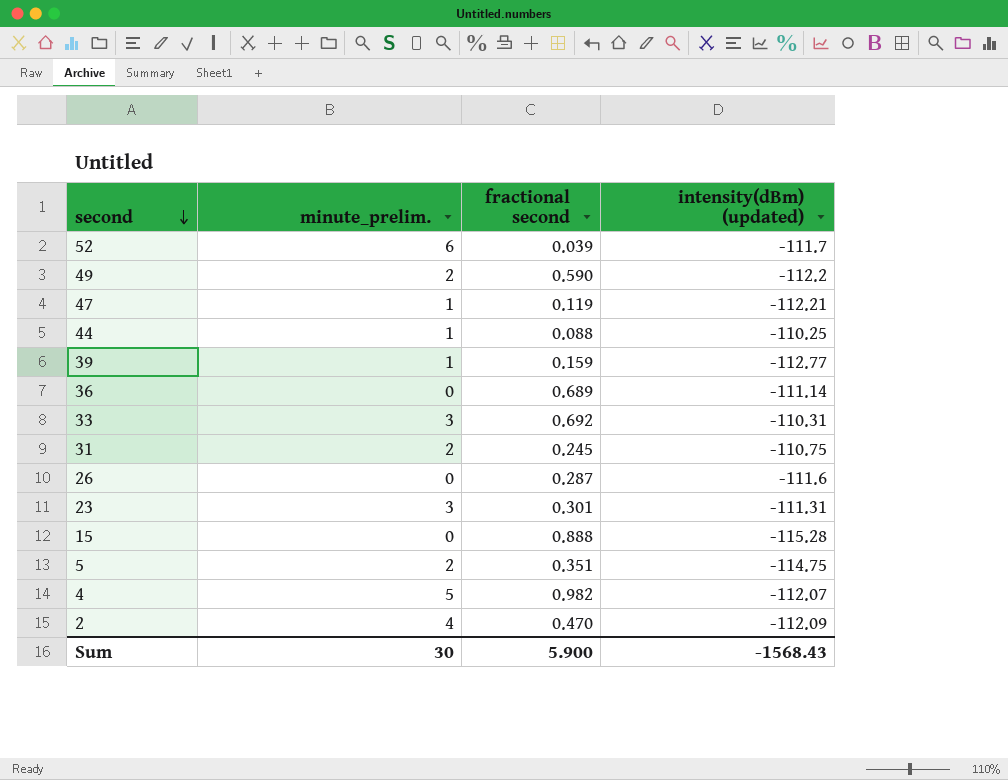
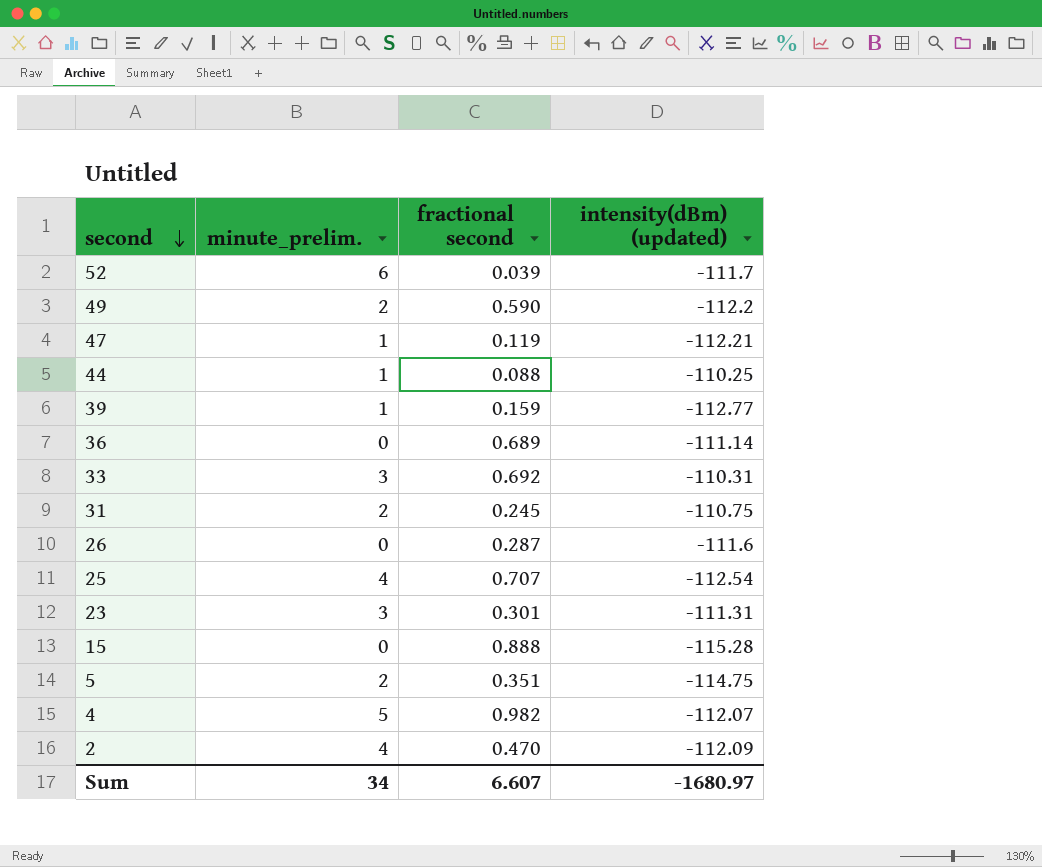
row 25: none -> 4 | 0.707 | -112.54
Sum | minute_prelim.: 30 -> 34
Sum | fractional second: 5.900 -> 6.607
Sum | intensity(dBm) (updated): -1568.43 -> -1680.97

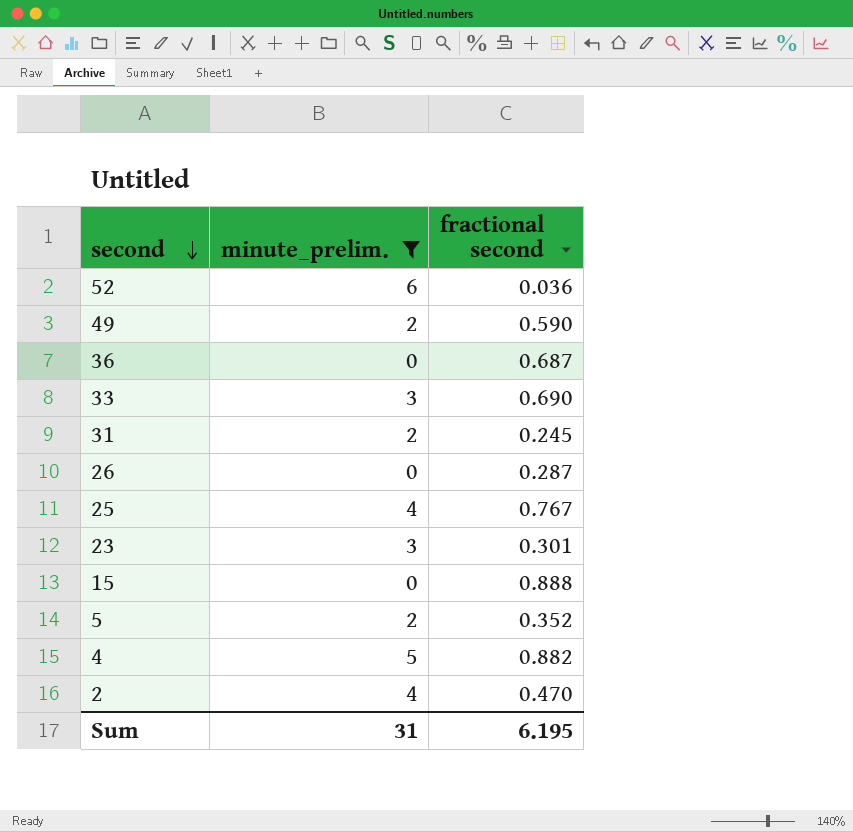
filter: none -> minute_prelim. != 1
column intensity(dBm) (updated) | position: 4 -> none
52 | fractional second: 0.039 -> 0.036
36 | fractional second: 0.689 -> 0.687
33 | fractional second: 0.692 -> 0.690
25 | fractional second: 0.707 -> 0.767
5 | fractional second: 0.351 -> 0.352
4 | fractional second: 0.982 -> 0.882
Sum | minute_prelim.: 34 -> 31
Sum | fractional second: 6.607 -> 6.195

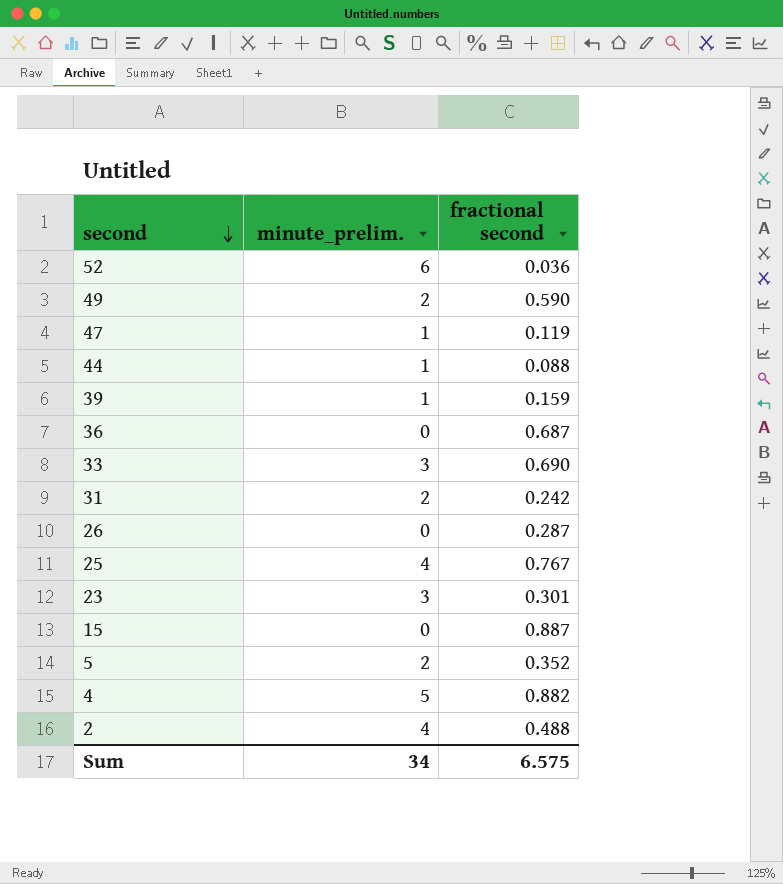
filter: minute_prelim. != 1 -> none
31 | fractional second: 0.245 -> 0.242
15 | fractional second: 0.888 -> 0.887
2 | fractional second: 0.470 -> 0.488
Sum | minute_prelim.: 31 -> 34
Sum | fractional second: 6.195 -> 6.575

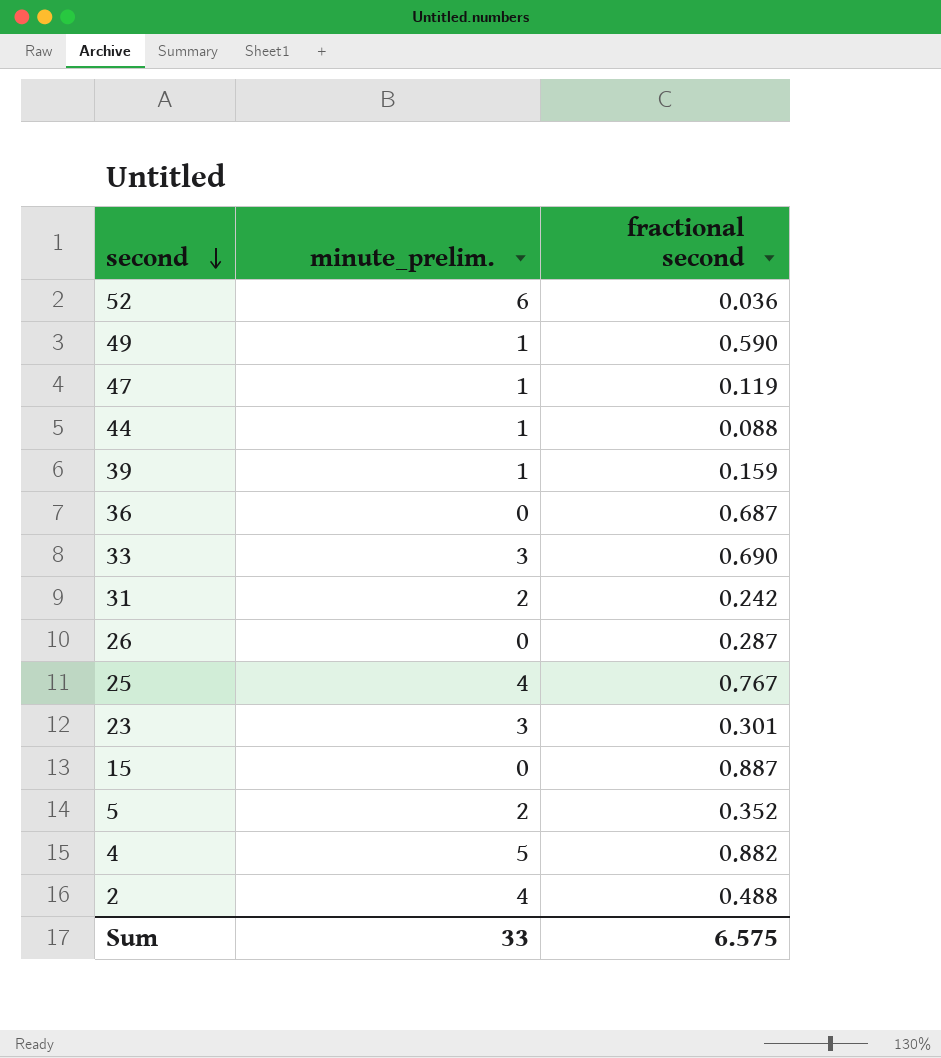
49 | minute_prelim.: 2 -> 1
Sum | minute_prelim.: 34 -> 33

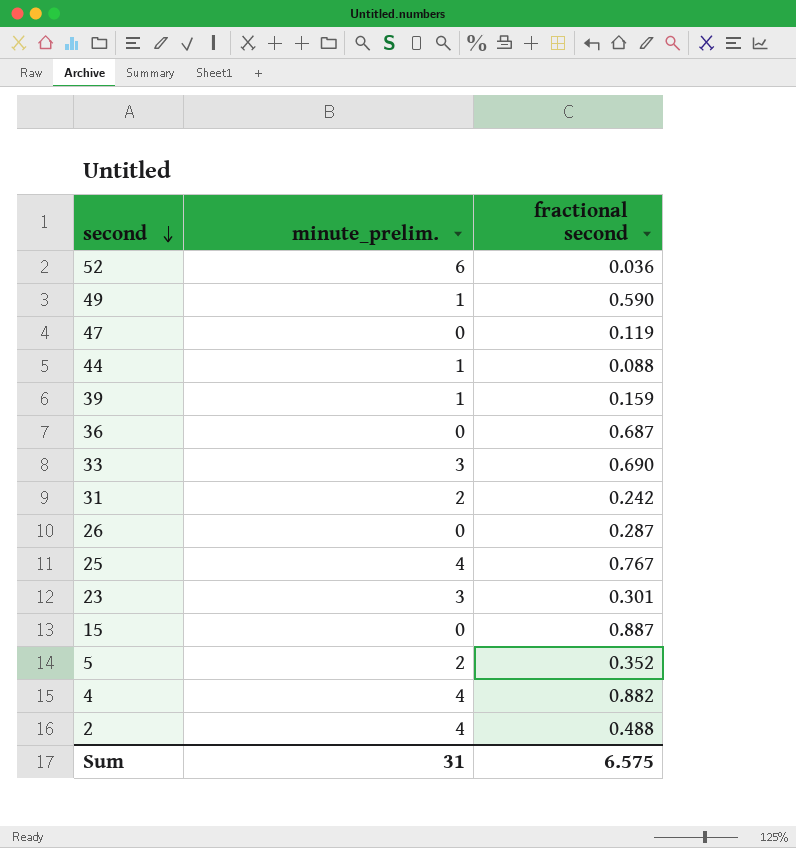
47 | minute_prelim.: 1 -> 0
4 | minute_prelim.: 5 -> 4
Sum | minute_prelim.: 33 -> 31

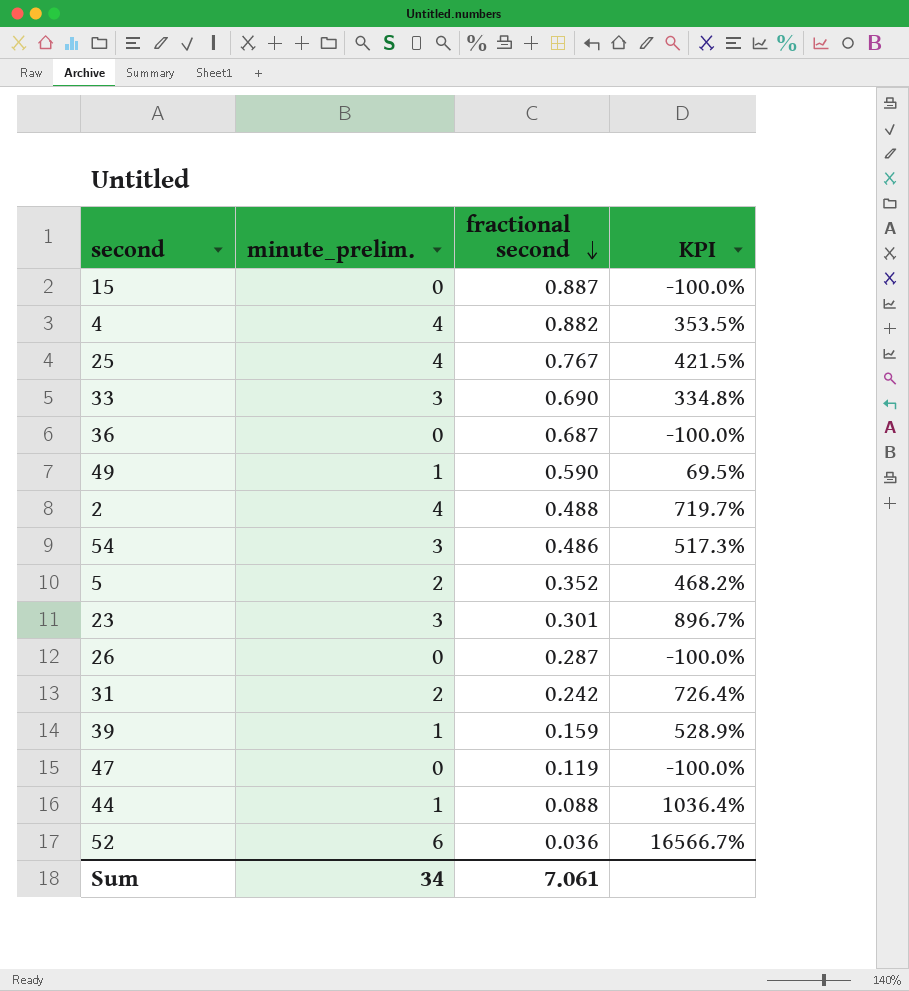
row order: second descending -> fractional second descending
column KPI | formula: none -> ([minute_prelim.] - [fractional second]) / [fractional second]
row 54: none -> 3 | 0.486 | 517.3%
Sum | minute_prelim.: 31 -> 34
Sum | fractional second: 6.575 -> 7.061

